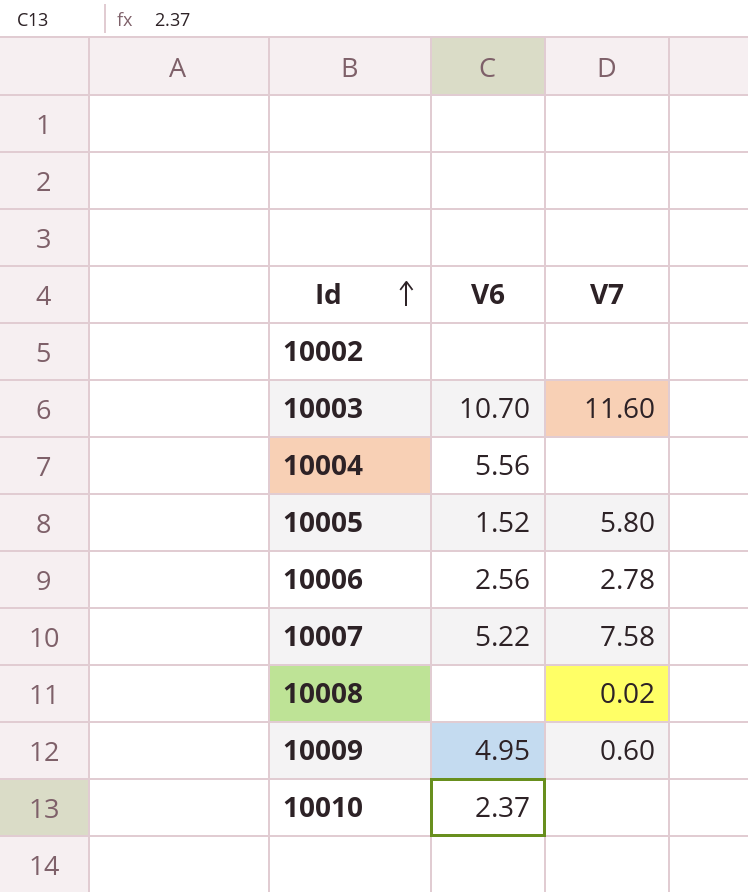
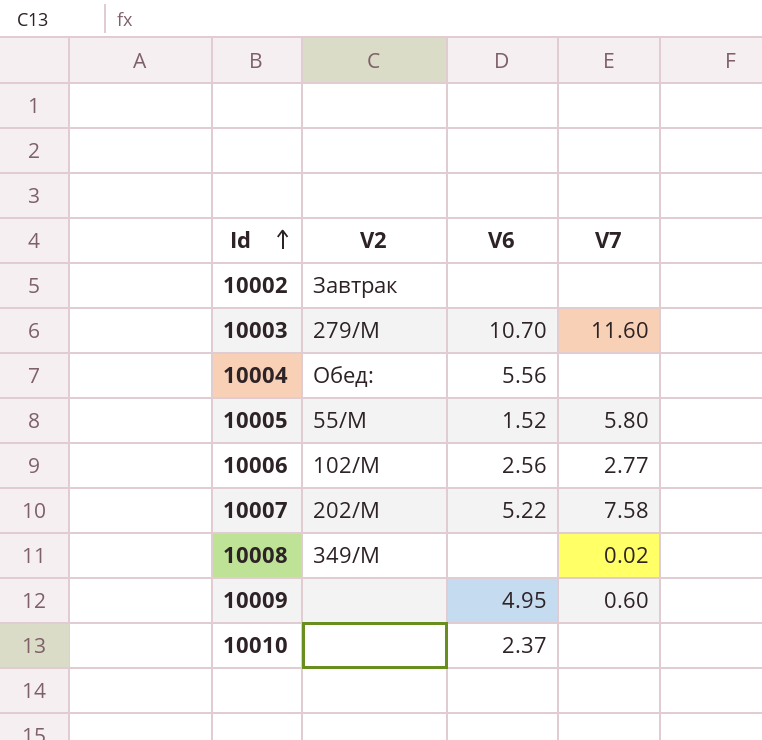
column V2 | position: none -> 2
10006 | V7: 2.78 -> 2.77

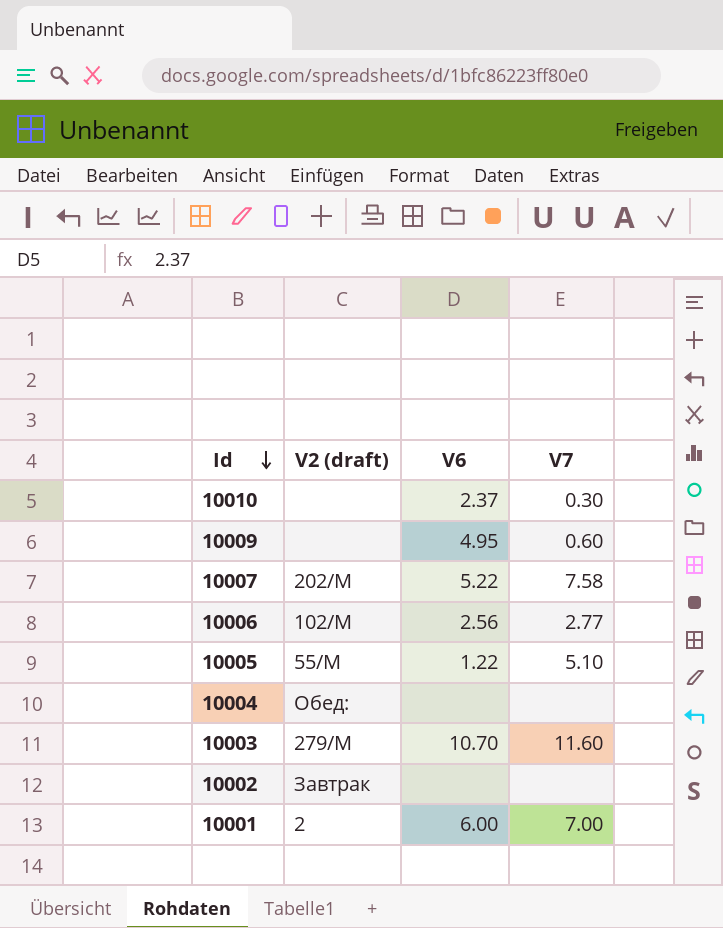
row order: Id ascending -> Id descending
column name: V2 -> V2 (draft)
row 10008: 349/М | none | 0.02 -> none
10010 | V7: none -> 0.30
10005 | V6: 1.52 -> 1.22
10005 | V7: 5.80 -> 5.10
10004 | V6: 5.56 -> none
row 10001: none -> 2 | 6.00 | 7.00

